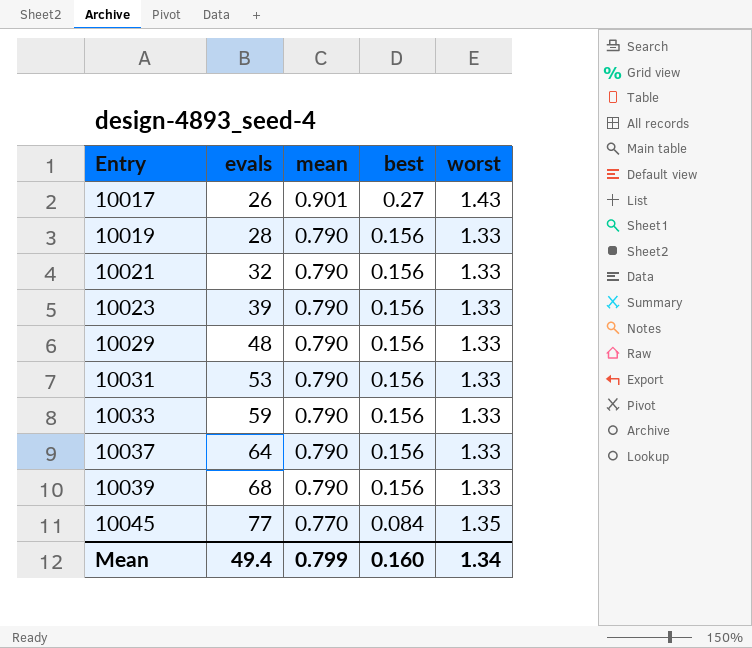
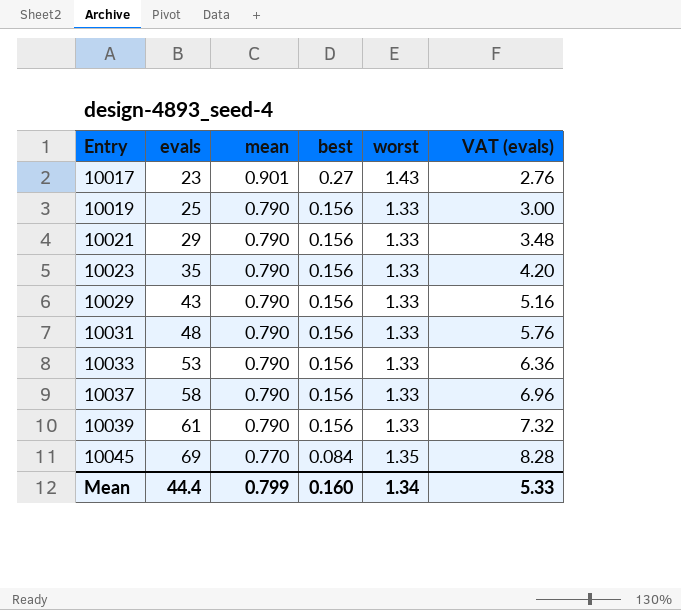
column VAT (evals) | formula: none -> [evals] * 0.12
10017 | evals: 26 -> 23
10019 | evals: 28 -> 25
10021 | evals: 32 -> 29
10023 | evals: 39 -> 35
10029 | evals: 48 -> 43
10031 | evals: 53 -> 48
10033 | evals: 59 -> 53
10037 | evals: 64 -> 58
10039 | evals: 68 -> 61
10045 | evals: 77 -> 69
Mean | evals: 49.4 -> 44.4

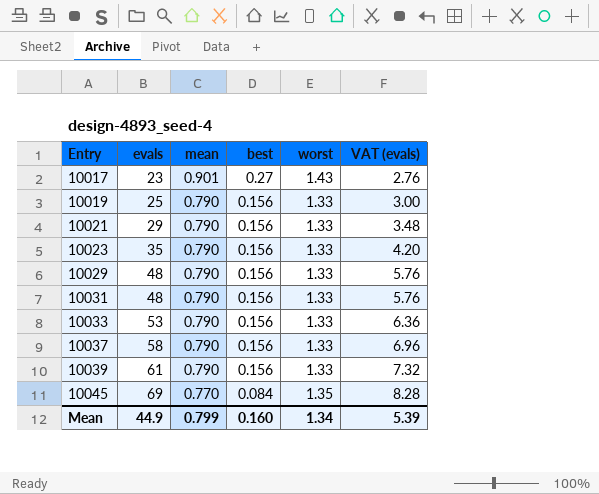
10029 | evals: 43 -> 48
10029 | VAT (evals): 5.16 -> 5.76
Mean | evals: 44.4 -> 44.9
Mean | VAT (evals): 5.33 -> 5.39

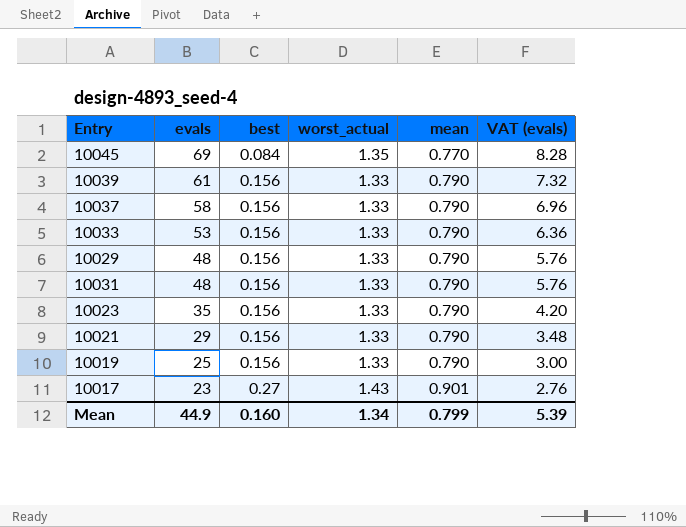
row order: Entry ascending -> evals descending
column name: worst -> worst_actual
column mean | position: 3 -> 5

